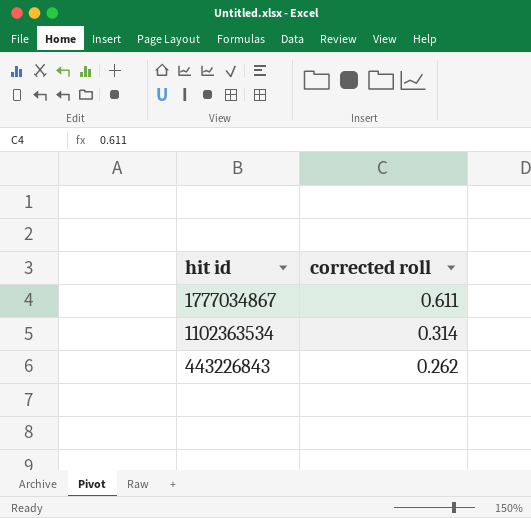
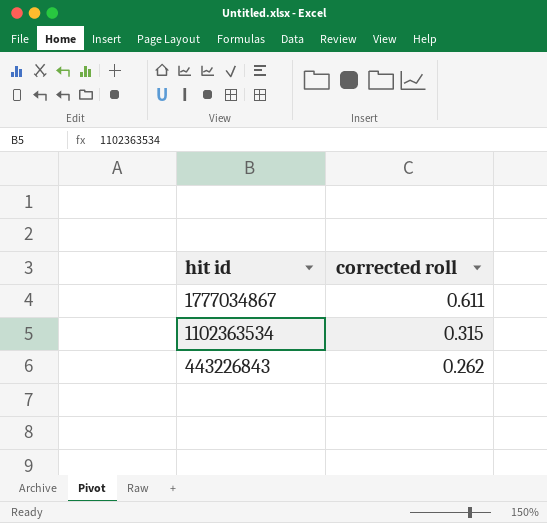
1102363534 | corrected roll: 0.314 -> 0.315

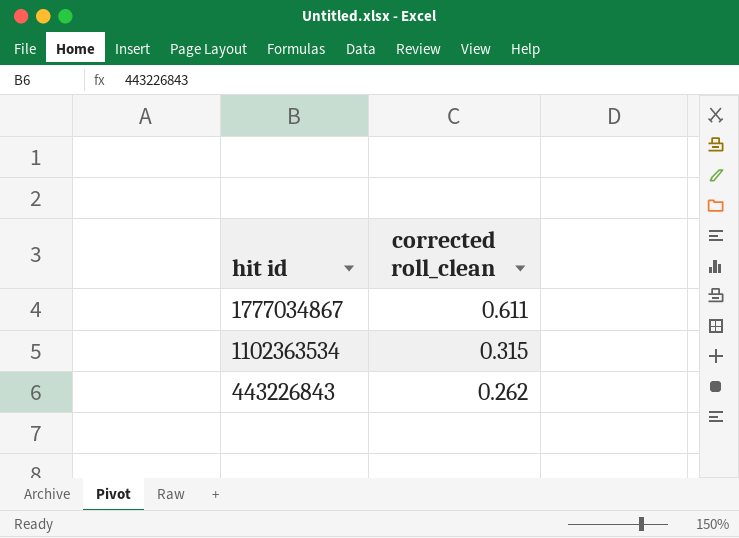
column name: corrected roll -> corrected roll_clean

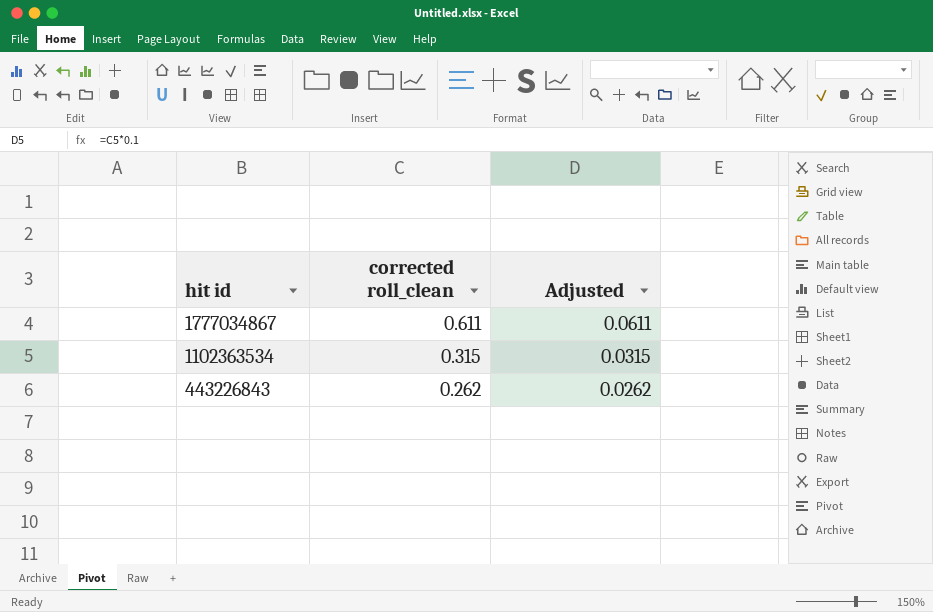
column Adjusted | formula: none -> [corrected roll_clean] * 0.1

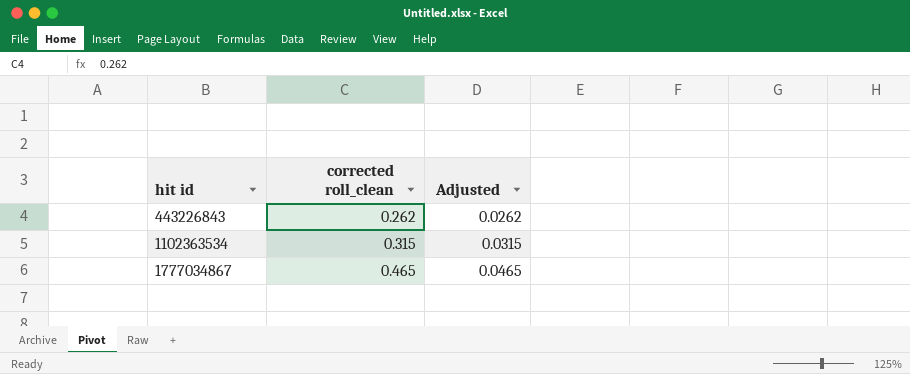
row order: hit id descending -> hit id ascending
1777034867 | corrected roll_clean: 0.611 -> 0.465
1777034867 | Adjusted: 0.0611 -> 0.0465

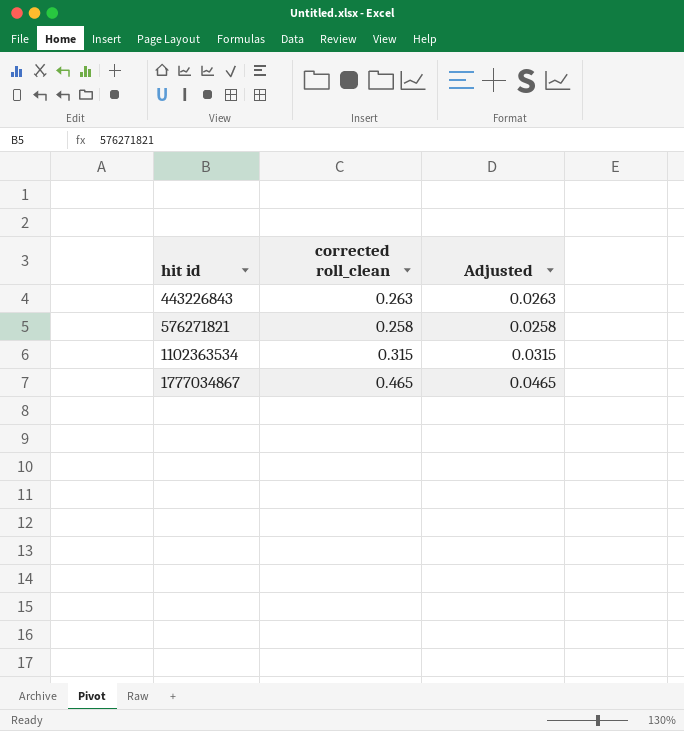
443226843 | corrected roll_clean: 0.262 -> 0.263
443226843 | Adjusted: 0.0262 -> 0.0263
row 576271821: none -> 0.258 | 0.0258

